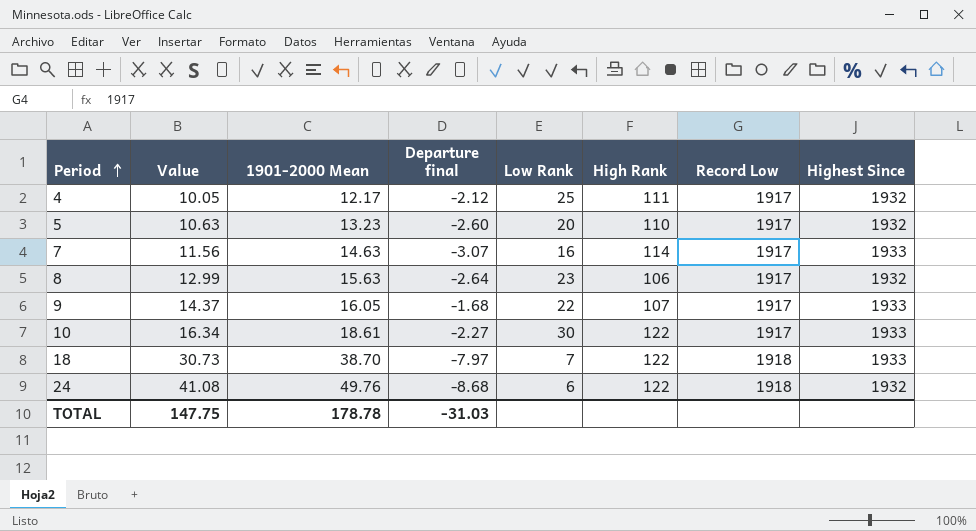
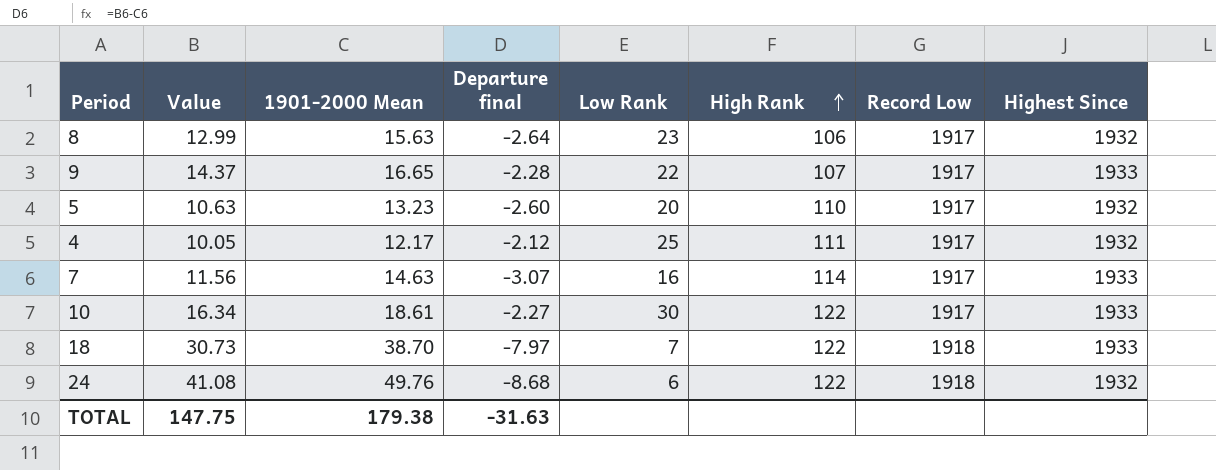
row order: Period ascending -> High Rank ascending
9 | 1901-2000 Mean: 16.05 -> 16.65
9 | Departure final: -1.68 -> -2.28
TOTAL | 1901-2000 Mean: 178.78 -> 179.38
TOTAL | Departure final: -31.03 -> -31.63

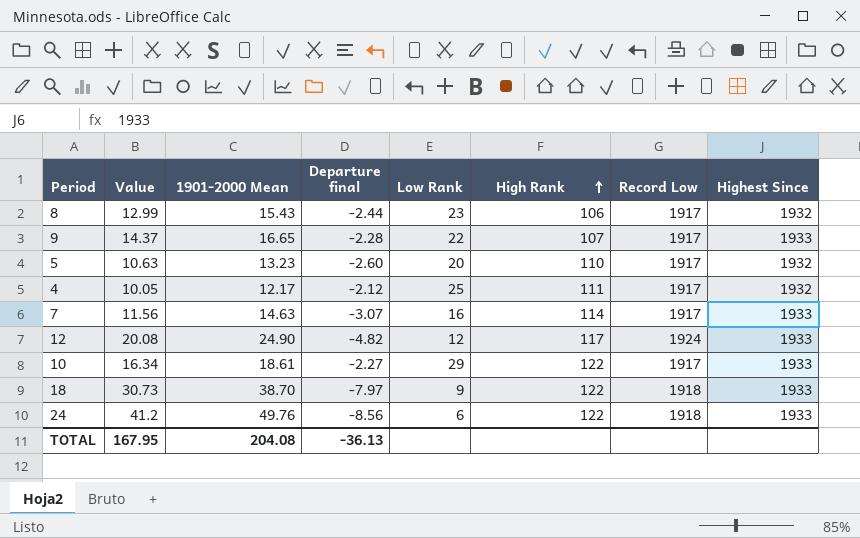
8 | 1901-2000 Mean: 15.63 -> 15.43
8 | Departure final: -2.64 -> -2.44
row 12: none -> 20.08 | 24.90 | -4.82 | 12 | 117 | 1924 | 1933
10 | Low Rank: 30 -> 29
18 | Low Rank: 7 -> 9
24 | Value: 41.08 -> 41.2
24 | Departure final: -8.68 -> -8.56
24 | Highest Since: 1932 -> 1933
TOTAL | Value: 147.75 -> 167.95
TOTAL | 1901-2000 Mean: 179.38 -> 204.08
TOTAL | Departure final: -31.63 -> -36.13

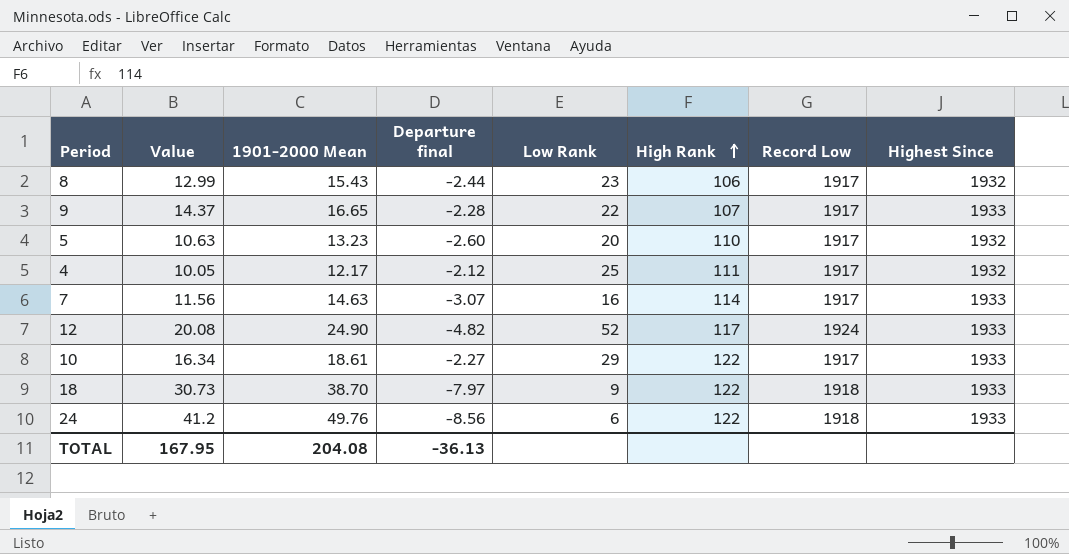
12 | Low Rank: 12 -> 52

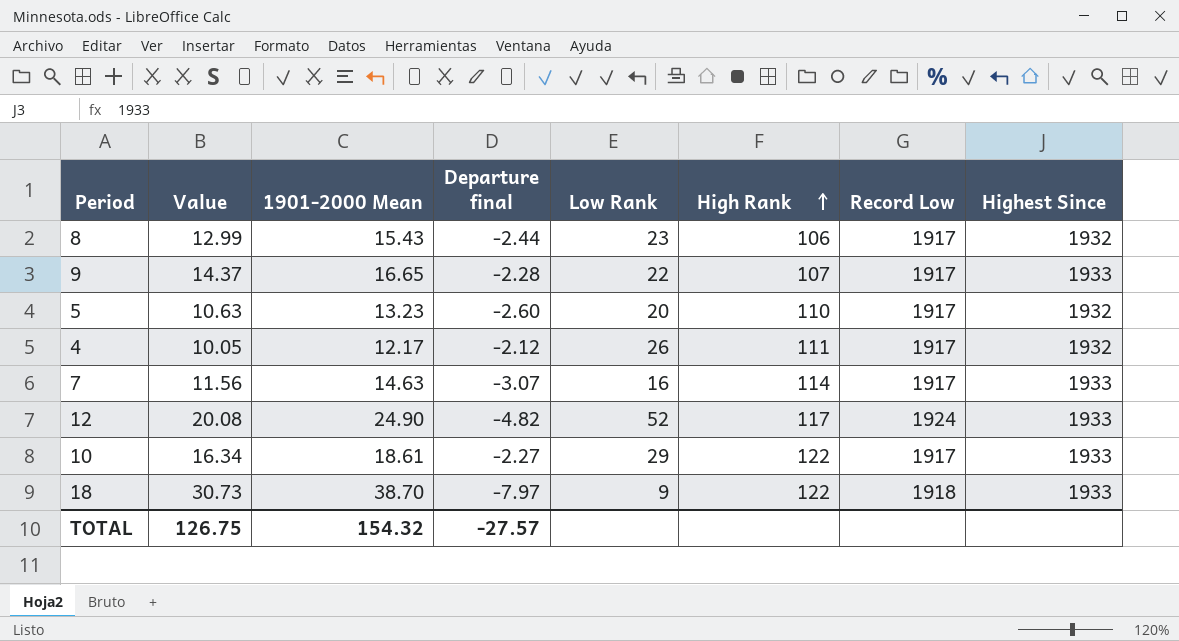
row 24: 41.2 | 49.76 | -8.56 | 6 | 122 | 1918 | 1933 -> none
4 | Low Rank: 25 -> 26
TOTAL | Value: 167.95 -> 126.75
TOTAL | 1901-2000 Mean: 204.08 -> 154.32
TOTAL | Departure final: -36.13 -> -27.57

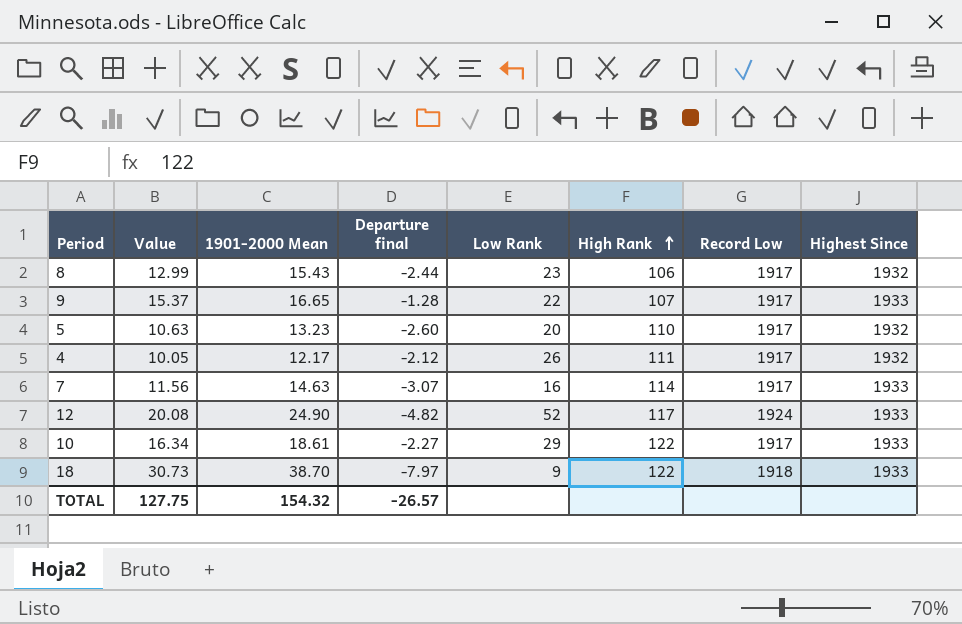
9 | Value: 14.37 -> 15.37
9 | Departure final: -2.28 -> -1.28
TOTAL | Value: 126.75 -> 127.75
TOTAL | Departure final: -27.57 -> -26.57

